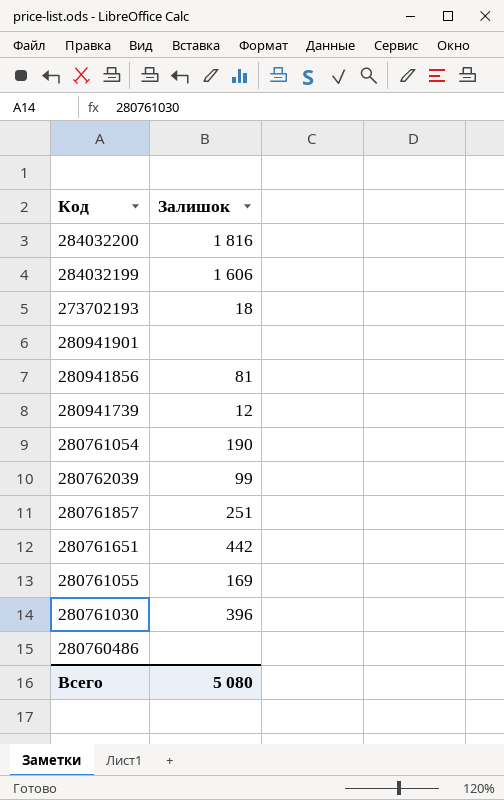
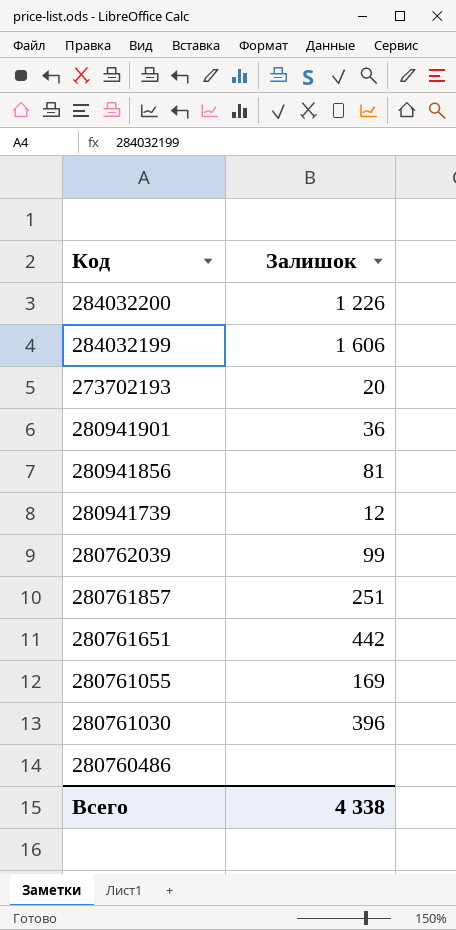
row 280761054: 190 -> none
284032200 | Залишок: 1 816 -> 1 226
273702193 | Залишок: 18 -> 20
280941901 | Залишок: none -> 36
Всего | Залишок: 5 080 -> 4 338

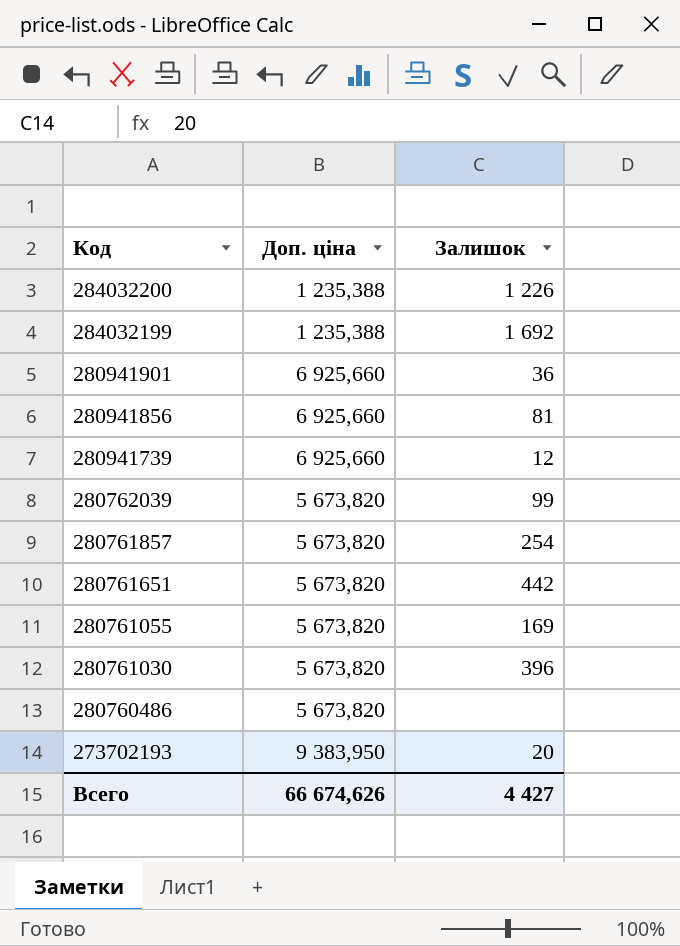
row order: none -> Код descending
column Доп. ціна | position: none -> 2
284032199 | Залишок: 1 606 -> 1 692
280761857 | Залишок: 251 -> 254
Всего | Залишок: 4 338 -> 4 427

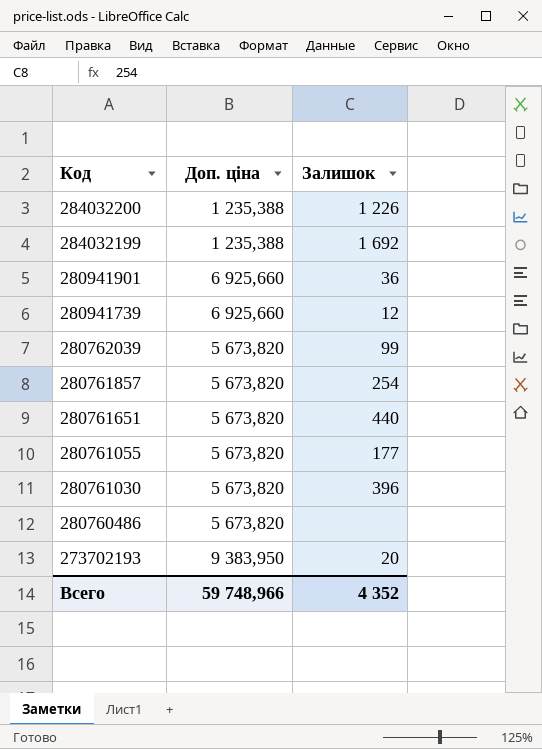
row 280941856: 6 925,660 | 81 -> none
280761651 | Залишок: 442 -> 440
280761055 | Залишок: 169 -> 177
Всего | Доп. ціна: 66 674,626 -> 59 748,966
Всего | Залишок: 4 427 -> 4 352

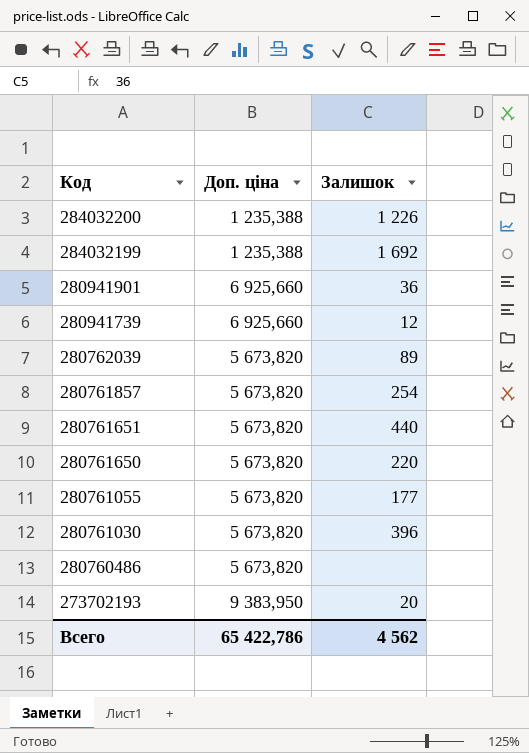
280762039 | Залишок: 99 -> 89
row 280761650: none -> 5 673,820 | 220
Всего | Доп. ціна: 59 748,966 -> 65 422,786
Всего | Залишок: 4 352 -> 4 562

